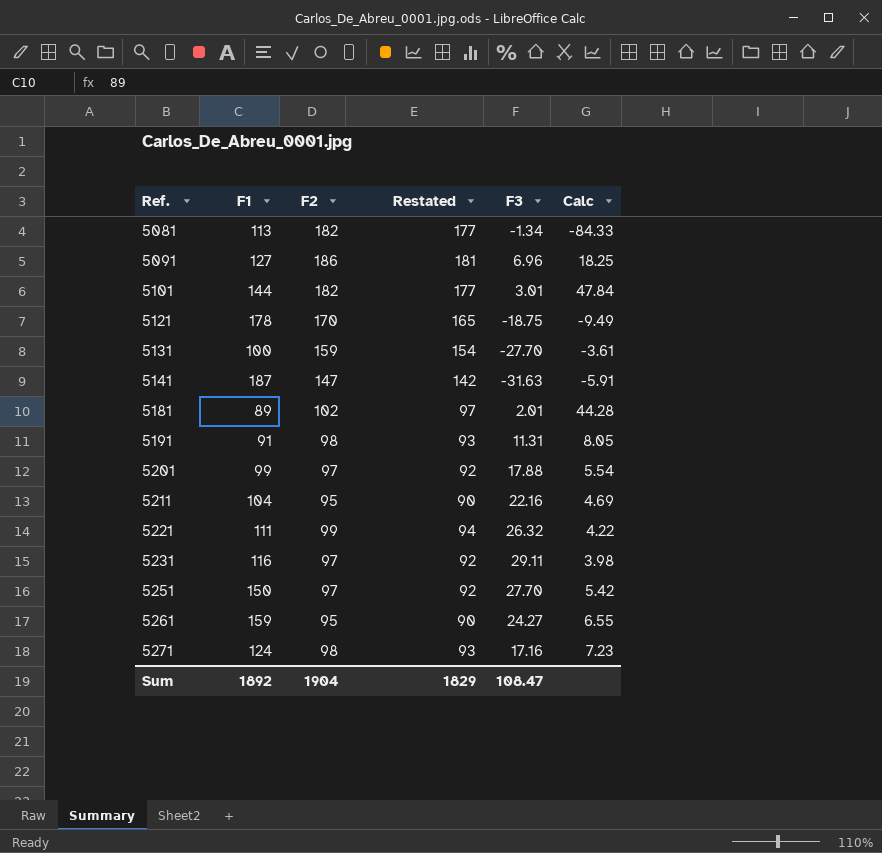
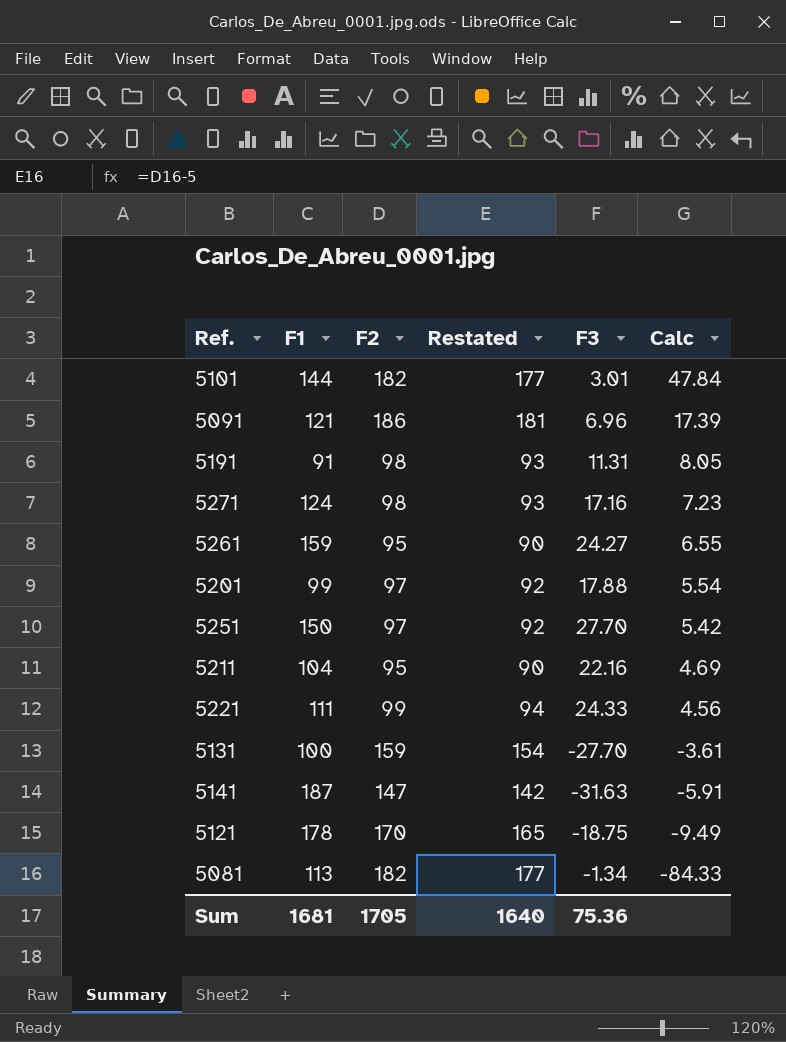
row order: Ref. ascending -> Calc descending
row 5181: 89 | 102 | 97 | 2.01 | 44.28 -> none
row 5231: 116 | 97 | 92 | 29.11 | 3.98 -> none
5091 | F1: 127 -> 121
5091 | Calc: 18.25 -> 17.39
5221 | F3: 26.32 -> 24.33
5221 | Calc: 4.22 -> 4.56
Sum | F1: 1892 -> 1681
Sum | F2: 1904 -> 1705
Sum | Restated: 1829 -> 1640
Sum | F3: 108.47 -> 75.36

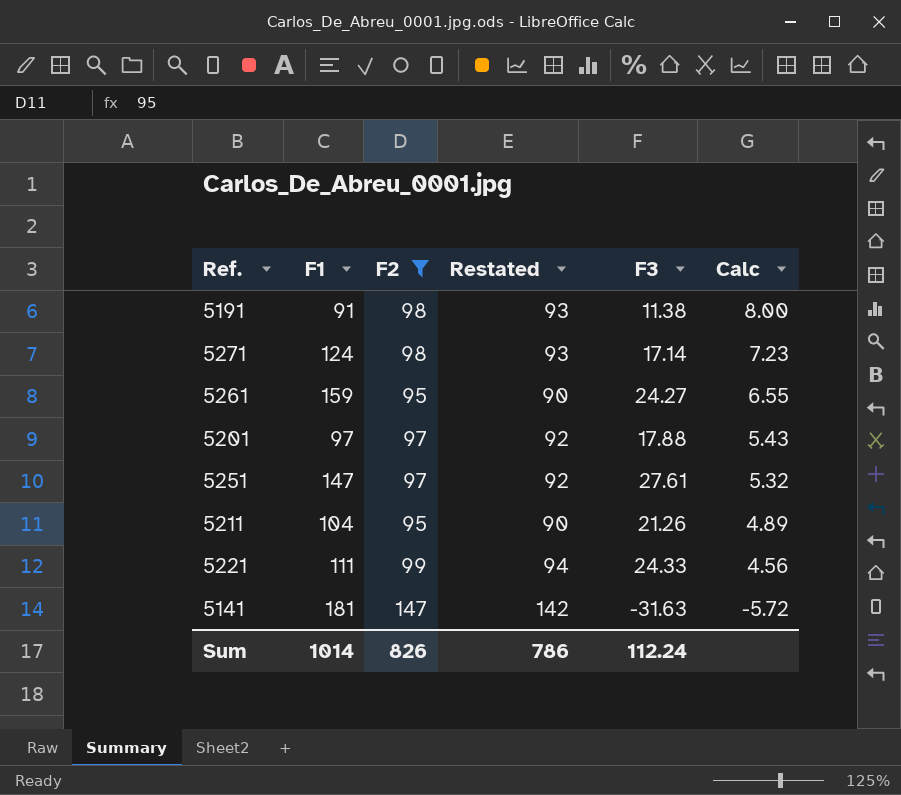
filter: none -> F2 <= 147
5191 | F3: 11.31 -> 11.38
5191 | Calc: 8.05 -> 8.00
5271 | F3: 17.16 -> 17.14
5201 | F1: 99 -> 97
5201 | Calc: 5.54 -> 5.43
5251 | F1: 150 -> 147
5251 | F3: 27.70 -> 27.61
5251 | Calc: 5.42 -> 5.32
5211 | F3: 22.16 -> 21.26
5211 | Calc: 4.69 -> 4.89
5141 | F1: 187 -> 181
5141 | Calc: -5.91 -> -5.72
Sum | F1: 1681 -> 1014
Sum | F2: 1705 -> 826
Sum | Restated: 1640 -> 786
Sum | F3: 75.36 -> 112.24

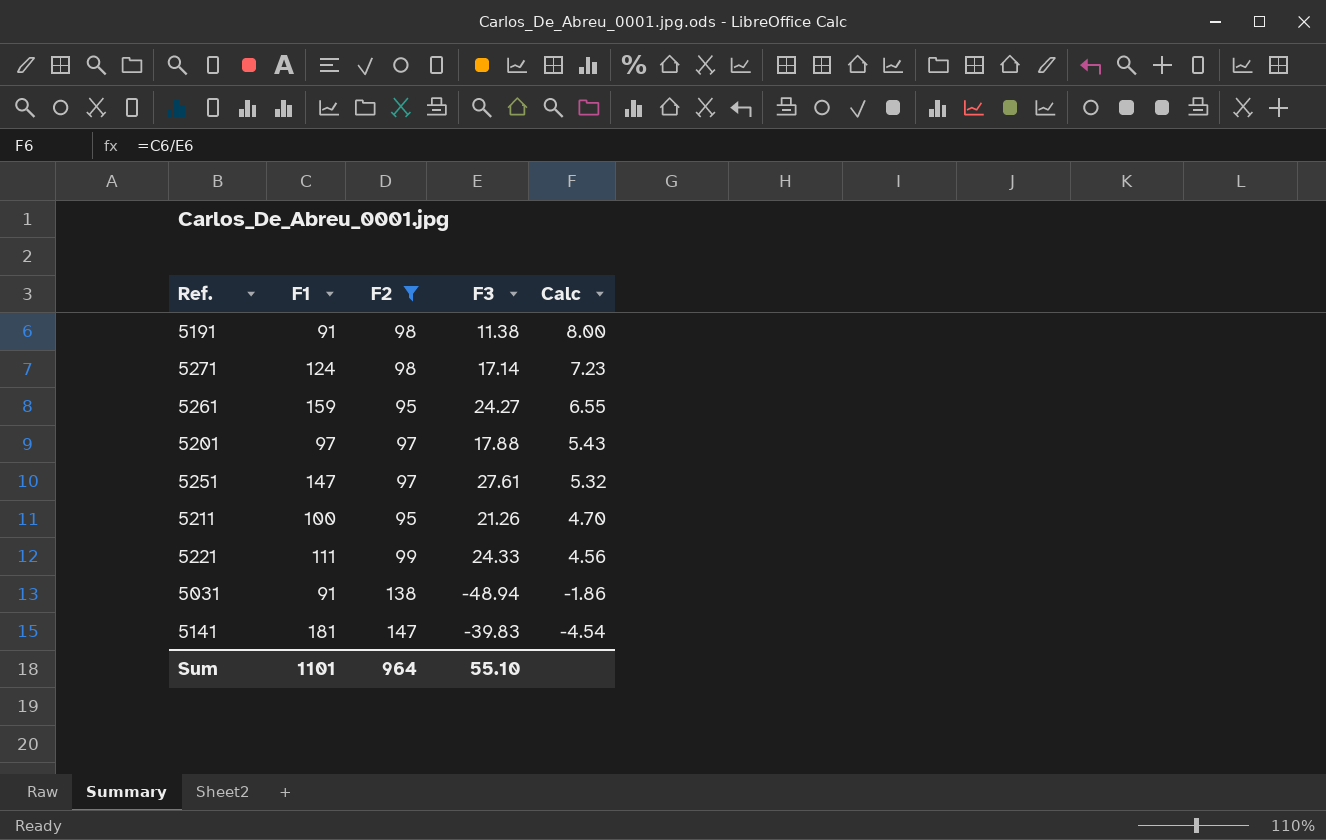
column Restated | formula: [F2] - 5 -> none
5211 | F1: 104 -> 100
5211 | Calc: 4.89 -> 4.70
row 5031: none -> 91 | 138 | -48.94 | -1.86
5141 | F3: -31.63 -> -39.83
5141 | Calc: -5.72 -> -4.54
Sum | F1: 1014 -> 1101
Sum | F2: 826 -> 964
Sum | F3: 112.24 -> 55.10

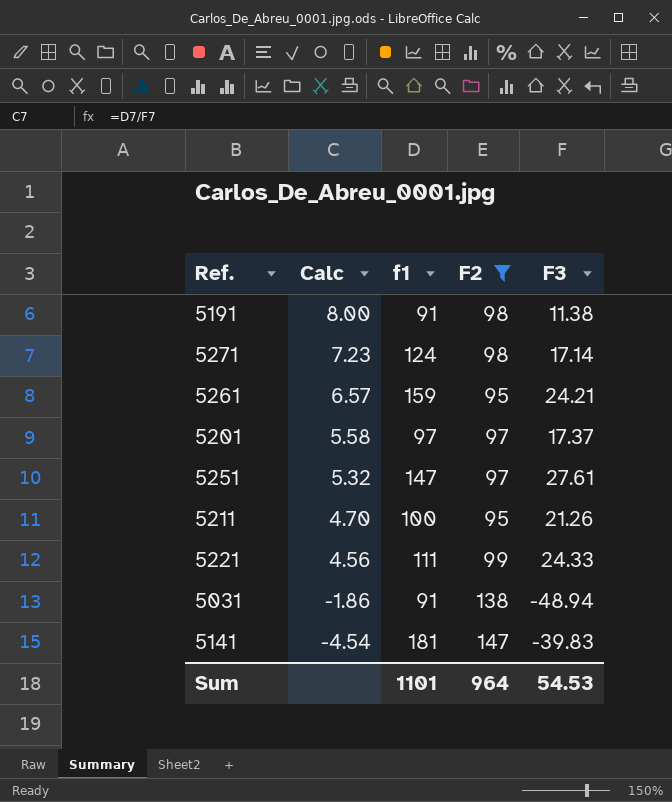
column Calc | position: 5 -> 2
column name: F1 -> f1
5261 | Calc: 6.55 -> 6.57
5261 | F3: 24.27 -> 24.21
5201 | Calc: 5.43 -> 5.58
5201 | F3: 17.88 -> 17.37
Sum | F3: 55.10 -> 54.53

